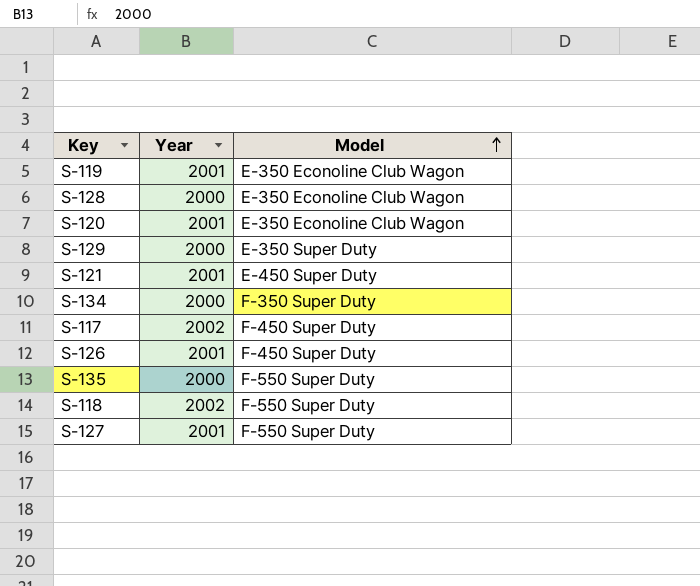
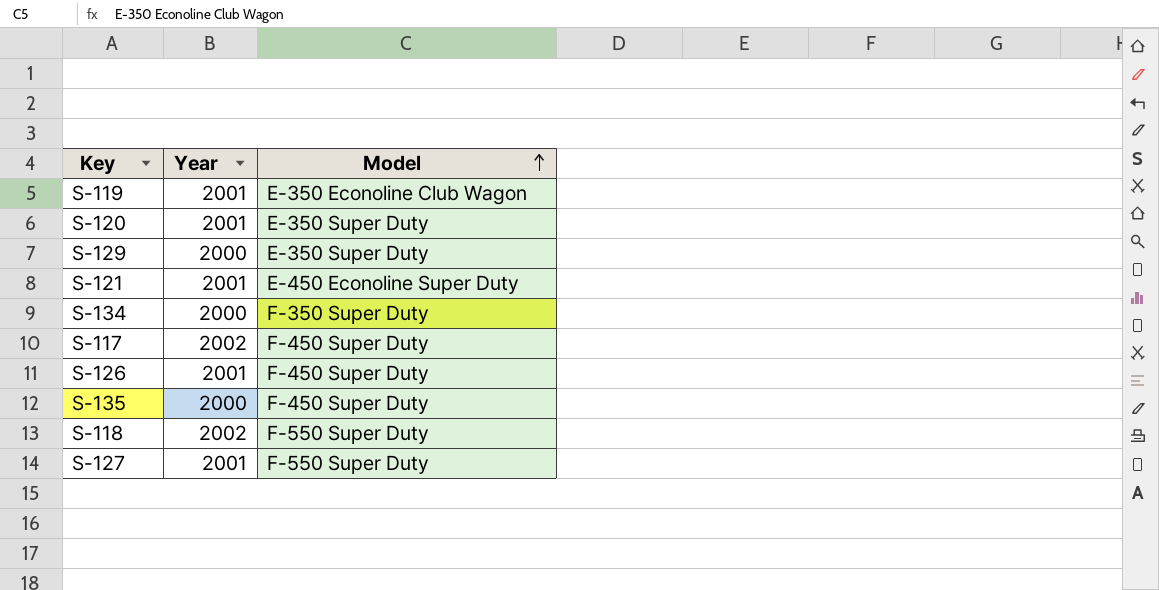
row S-128: 2000 | E-350 Econoline Club Wagon -> none
S-120 | Model: E-350 Econoline Club Wagon -> E-350 Super Duty
S-121 | Model: E-450 Super Duty -> E-450 Econoline Super Duty
S-135 | Model: F-550 Super Duty -> F-450 Super Duty

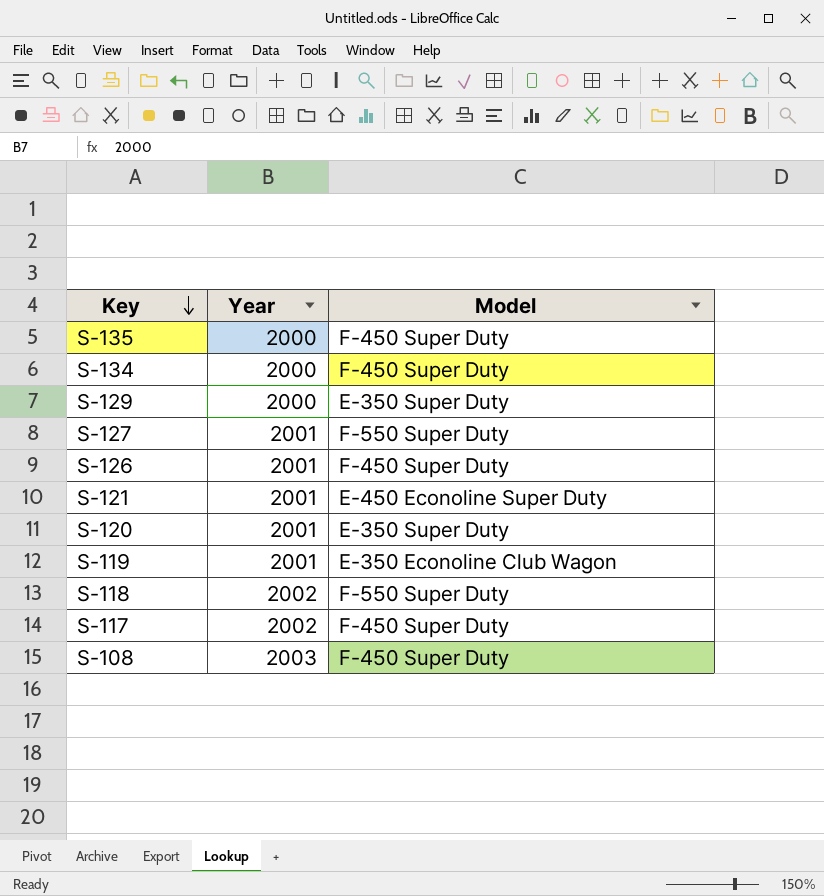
row order: Model ascending -> Key descending
S-134 | Model: F-350 Super Duty -> F-450 Super Duty
row S-108: none -> 2003 | F-450 Super Duty

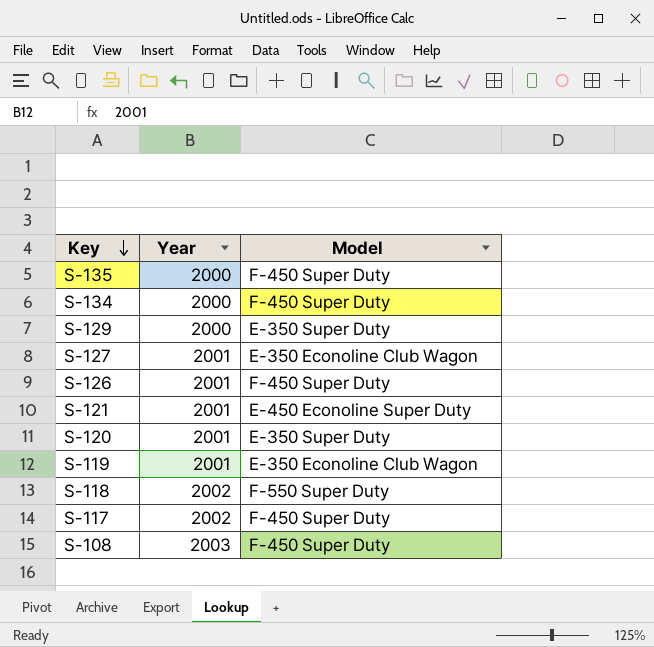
S-127 | Model: F-550 Super Duty -> E-350 Econoline Club Wagon

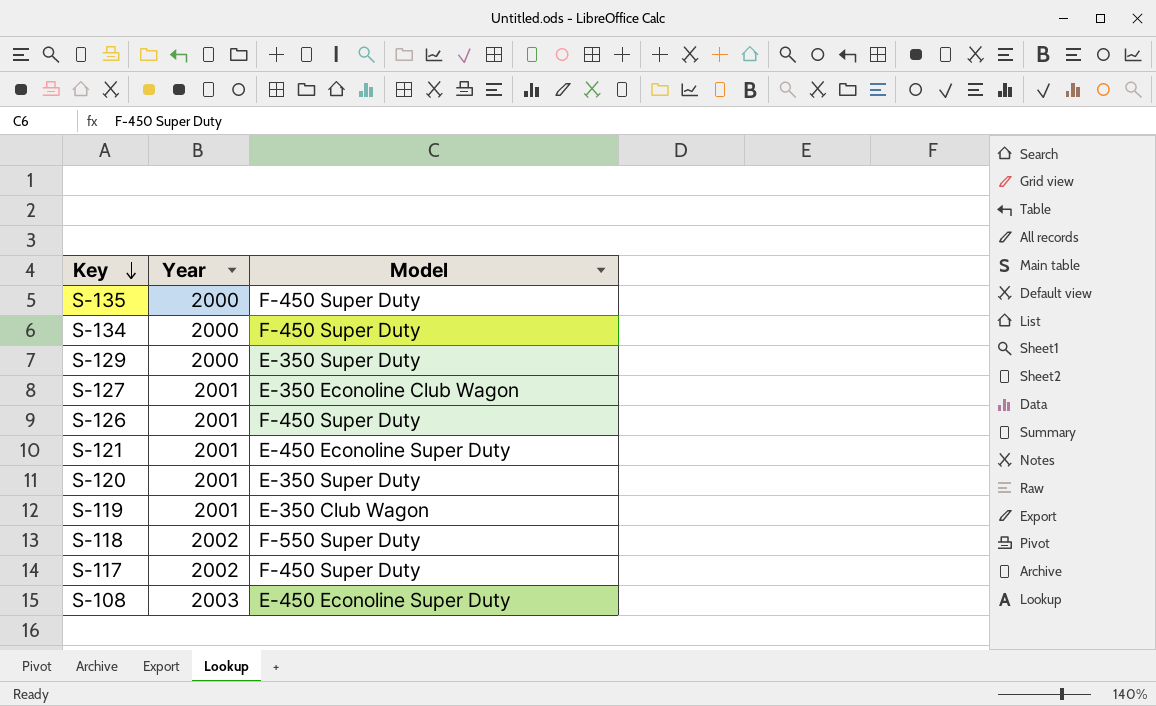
S-119 | Model: E-350 Econoline Club Wagon -> E-350 Club Wagon
S-108 | Model: F-450 Super Duty -> E-450 Econoline Super Duty

